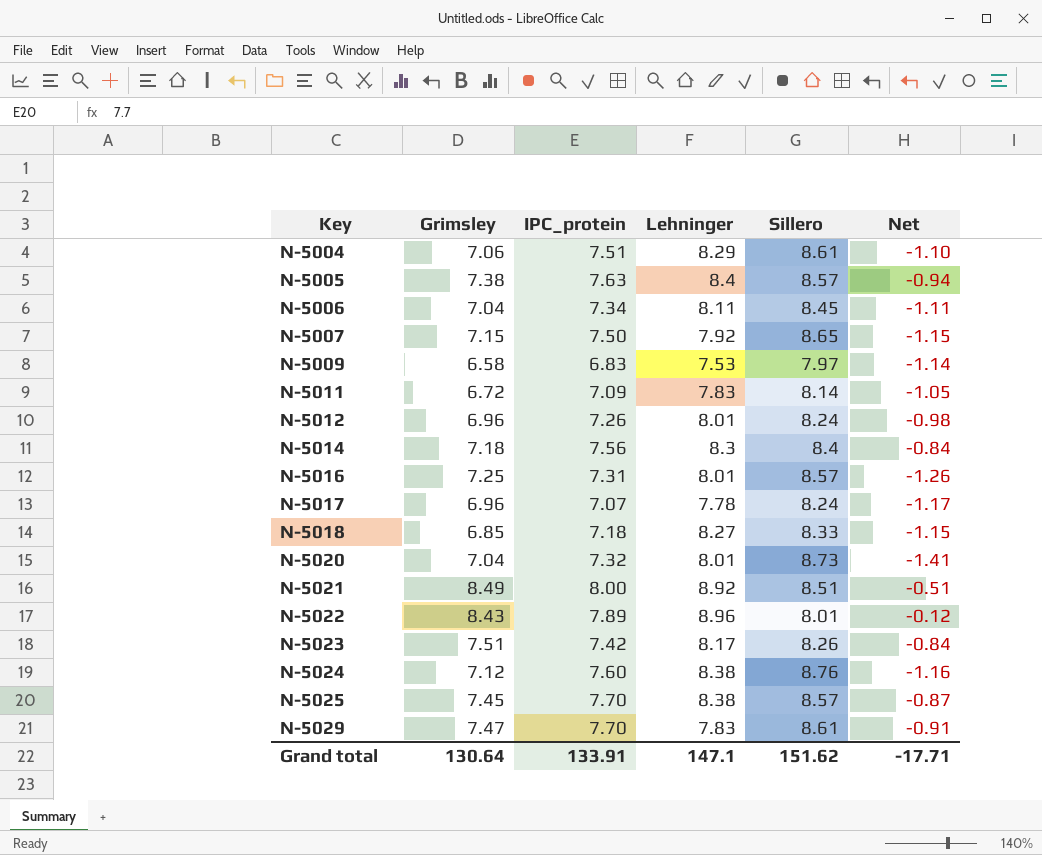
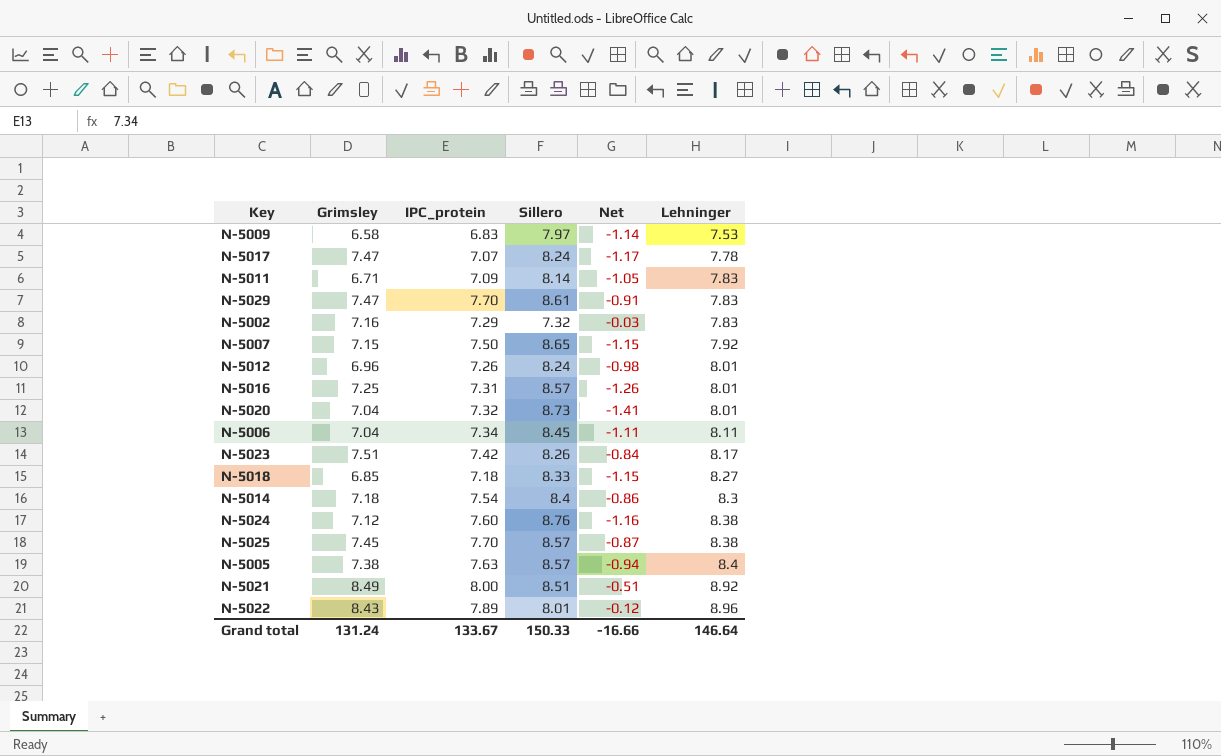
row order: Key ascending -> Lehninger ascending
column Lehninger | position: 4 -> 6
row N-5004: 7.06 | 7.51 | 8.29 | 8.61 | -1.10 -> none
N-5017 | Grimsley: 6.96 -> 7.47
N-5011 | Grimsley: 6.72 -> 6.71
row N-5002: none -> 7.16 | 7.29 | 7.32 | -0.03 | 7.83
N-5014 | IPC_protein: 7.56 -> 7.54
N-5014 | Net: -0.84 -> -0.86
Grand total | Grimsley: 130.64 -> 131.24
Grand total | IPC_protein: 133.91 -> 133.67
Grand total | Sillero: 151.62 -> 150.33
Grand total | Net: -17.71 -> -16.66
Grand total | Lehninger: 147.1 -> 146.64

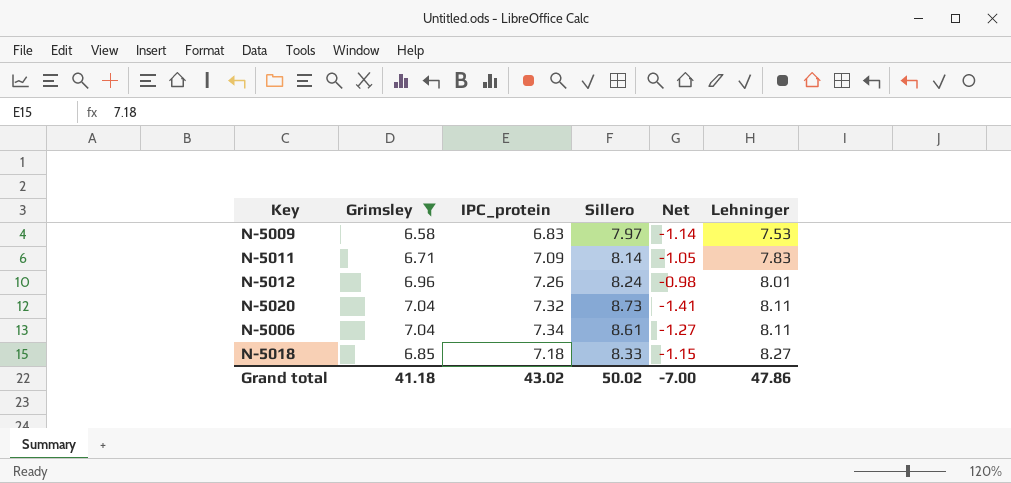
filter: none -> Grimsley <= 7.04
N-5020 | Lehninger: 8.01 -> 8.11
N-5006 | Sillero: 8.45 -> 8.61
N-5006 | Net: -1.11 -> -1.27
Grand total | Grimsley: 131.24 -> 41.18
Grand total | IPC_protein: 133.67 -> 43.02
Grand total | Sillero: 150.33 -> 50.02
Grand total | Net: -16.66 -> -7.00
Grand total | Lehninger: 146.64 -> 47.86

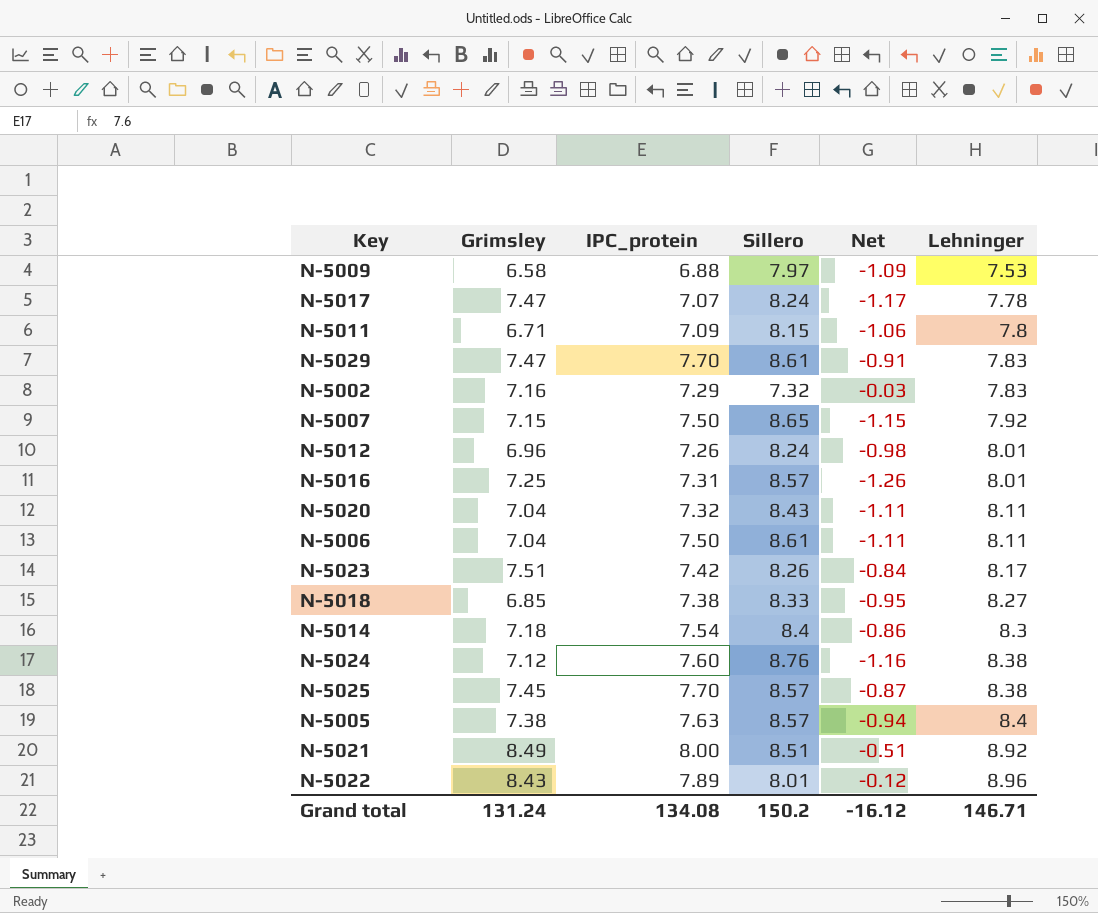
filter: Grimsley <= 7.04 -> none
N-5009 | IPC_protein: 6.83 -> 6.88
N-5009 | Net: -1.14 -> -1.09
N-5011 | Sillero: 8.14 -> 8.15
N-5011 | Net: -1.05 -> -1.06
N-5011 | Lehninger: 7.83 -> 7.8
N-5020 | Sillero: 8.73 -> 8.43
N-5020 | Net: -1.41 -> -1.11
N-5006 | IPC_protein: 7.34 -> 7.50
N-5006 | Net: -1.27 -> -1.11
N-5018 | IPC_protein: 7.18 -> 7.38
N-5018 | Net: -1.15 -> -0.95
Grand total | Grimsley: 41.18 -> 131.24
Grand total | IPC_protein: 43.02 -> 134.08
Grand total | Sillero: 50.02 -> 150.2
Grand total | Net: -7.00 -> -16.12
Grand total | Lehninger: 47.86 -> 146.71

